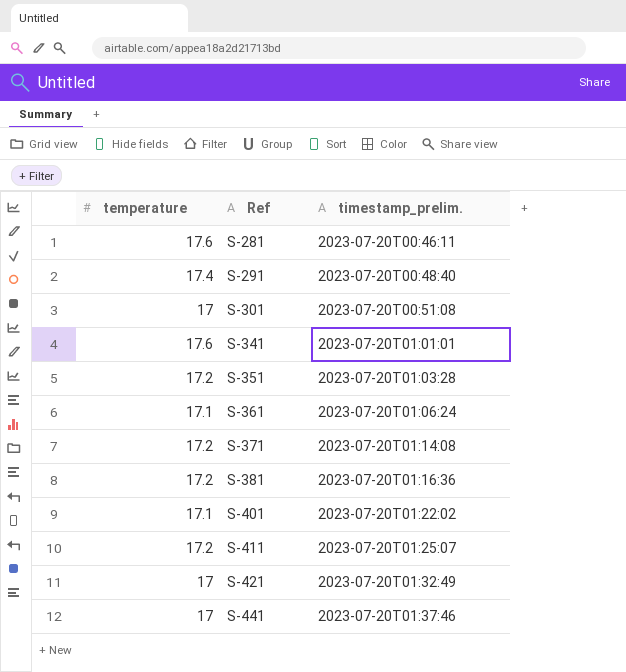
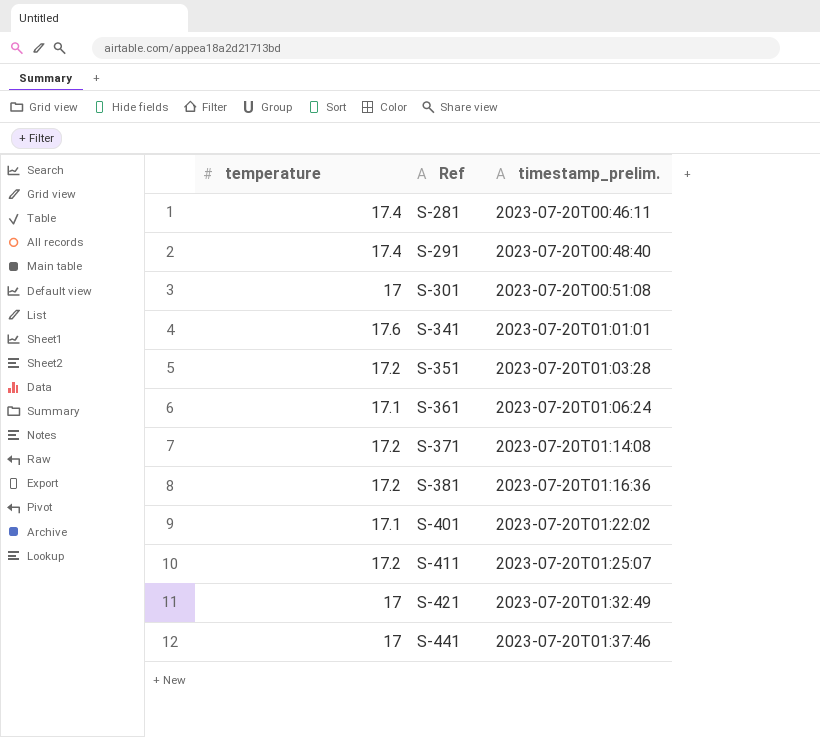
S-281 | temperature: 17.6 -> 17.4

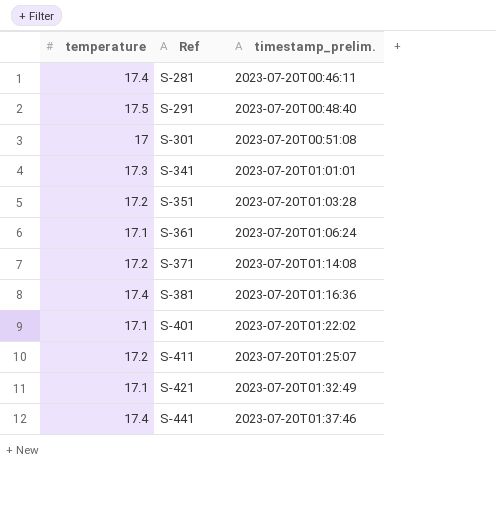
S-291 | temperature: 17.4 -> 17.5
S-341 | temperature: 17.6 -> 17.3
S-381 | temperature: 17.2 -> 17.4
S-421 | temperature: 17 -> 17.1
S-441 | temperature: 17 -> 17.4

